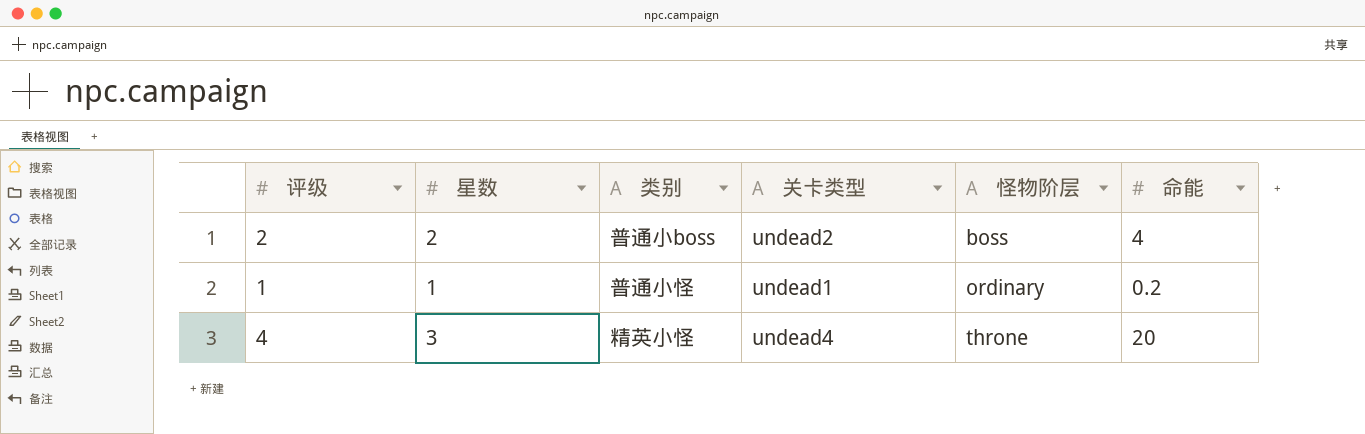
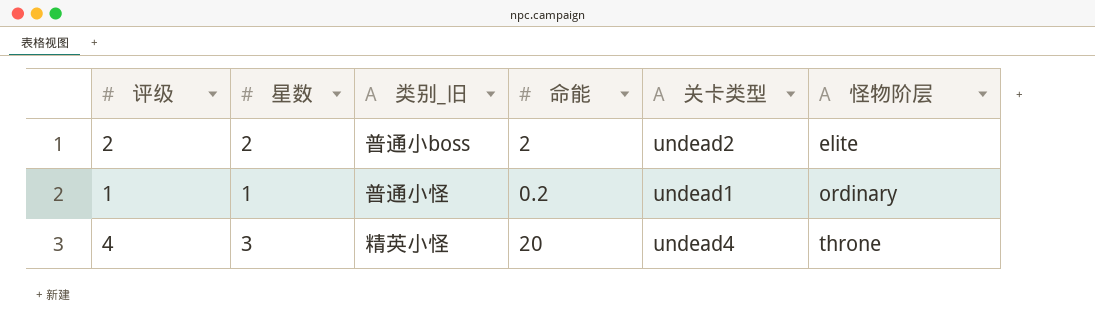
column name: 类别 -> 类别_旧
column 命能 | position: 6 -> 4
2 | 命能: 4 -> 2
2 | 怪物阶层: boss -> elite

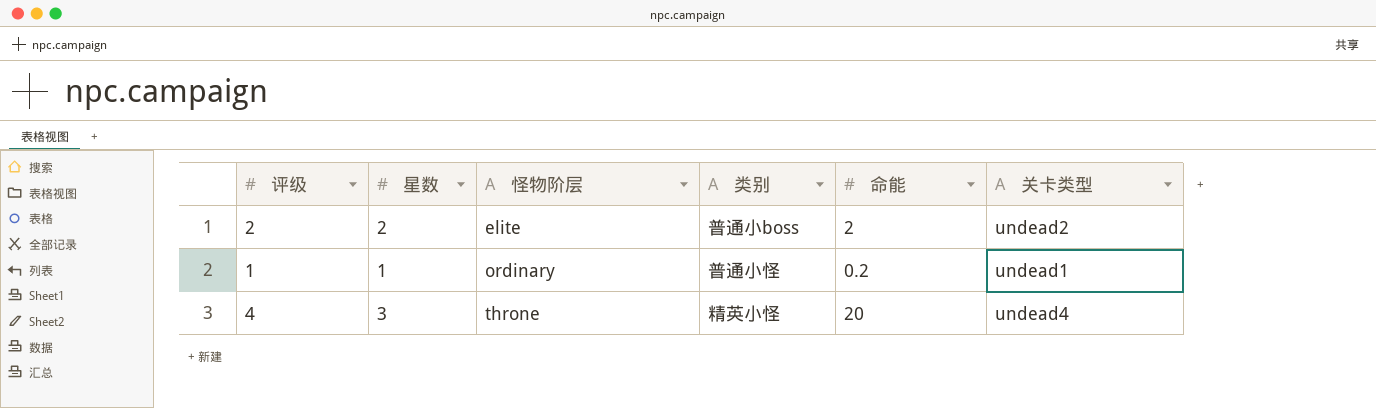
column 怪物阶层 | position: 6 -> 3
column name: 类别_旧 -> 类别

